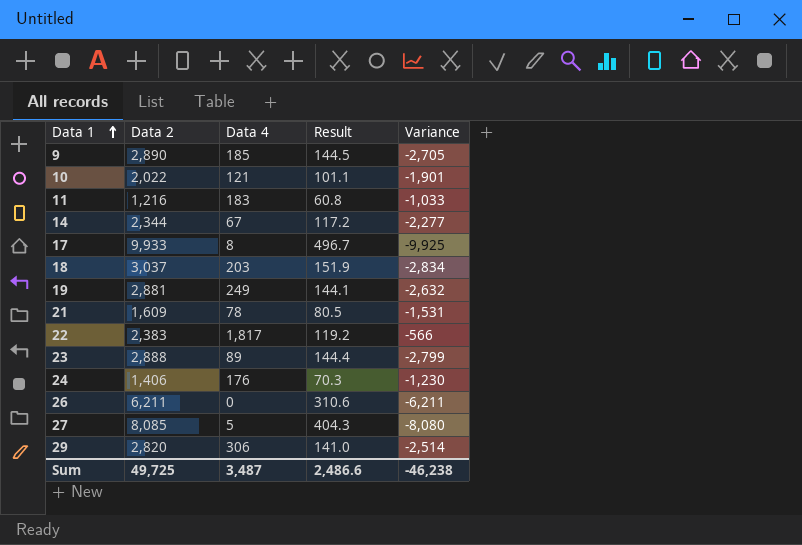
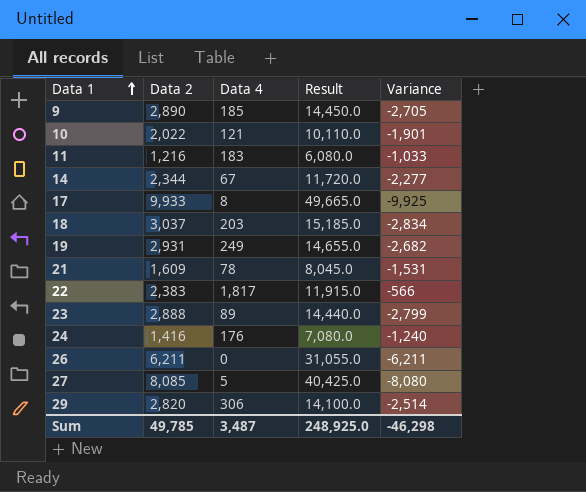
column Result | formula: [Data 2] * 0.05 -> [Data 2] * 5
19 | Data 2: 2,881 -> 2,931
19 | Variance: -2,632 -> -2,682
24 | Data 2: 1,406 -> 1,416
24 | Variance: -1,230 -> -1,240
Sum | Data 2: 49,725 -> 49,785
Sum | Result: 2,486.6 -> 248,925.0
Sum | Variance: -46,238 -> -46,298

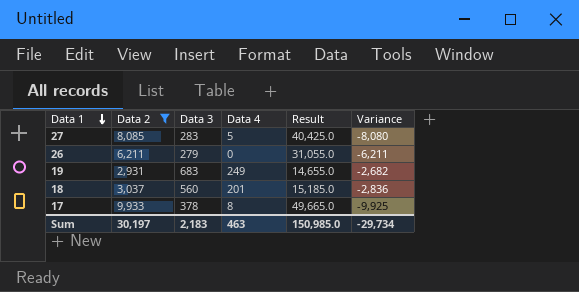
filter: none -> Data 2 >= 2,931
row order: Data 1 ascending -> Data 1 descending
column Data 3 | position: none -> 3
18 | Data 4: 203 -> 201
18 | Variance: -2,834 -> -2,836
Sum | Data 2: 49,785 -> 30,197
Sum | Data 4: 3,487 -> 463
Sum | Result: 248,925.0 -> 150,985.0
Sum | Variance: -46,298 -> -29,734

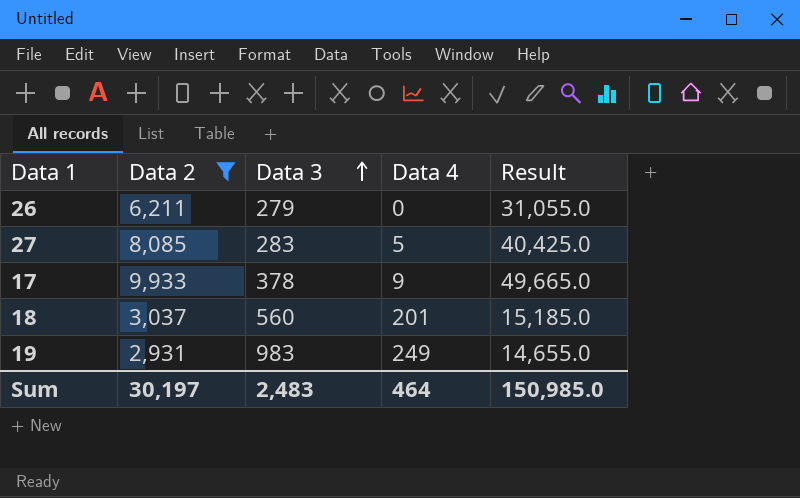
row order: Data 1 descending -> Data 3 ascending
column Variance | formula: [Data 4] - [Data 2] -> none
17 | Data 4: 8 -> 9
19 | Data 3: 683 -> 983
Sum | Data 3: 2,183 -> 2,483
Sum | Data 4: 463 -> 464

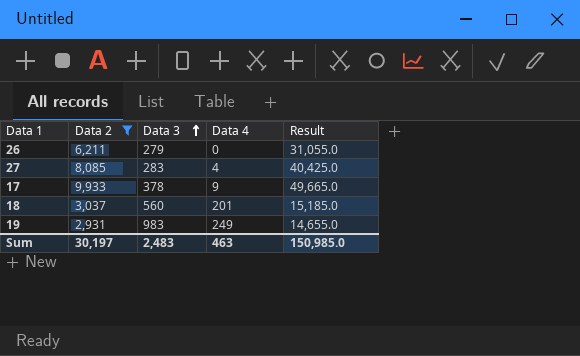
27 | Data 4: 5 -> 4
Sum | Data 4: 464 -> 463

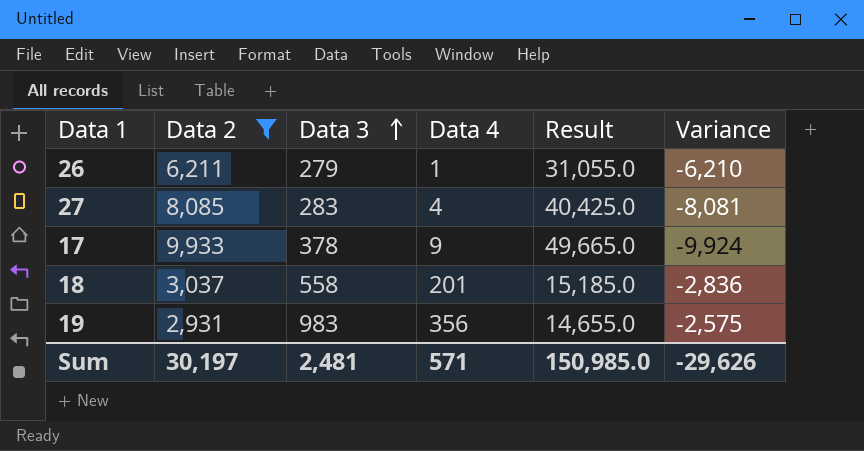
column Variance | formula: none -> [Data 4] - [Data 2]
26 | Data 4: 0 -> 1
18 | Data 3: 560 -> 558
19 | Data 4: 249 -> 356
Sum | Data 3: 2,483 -> 2,481
Sum | Data 4: 463 -> 571

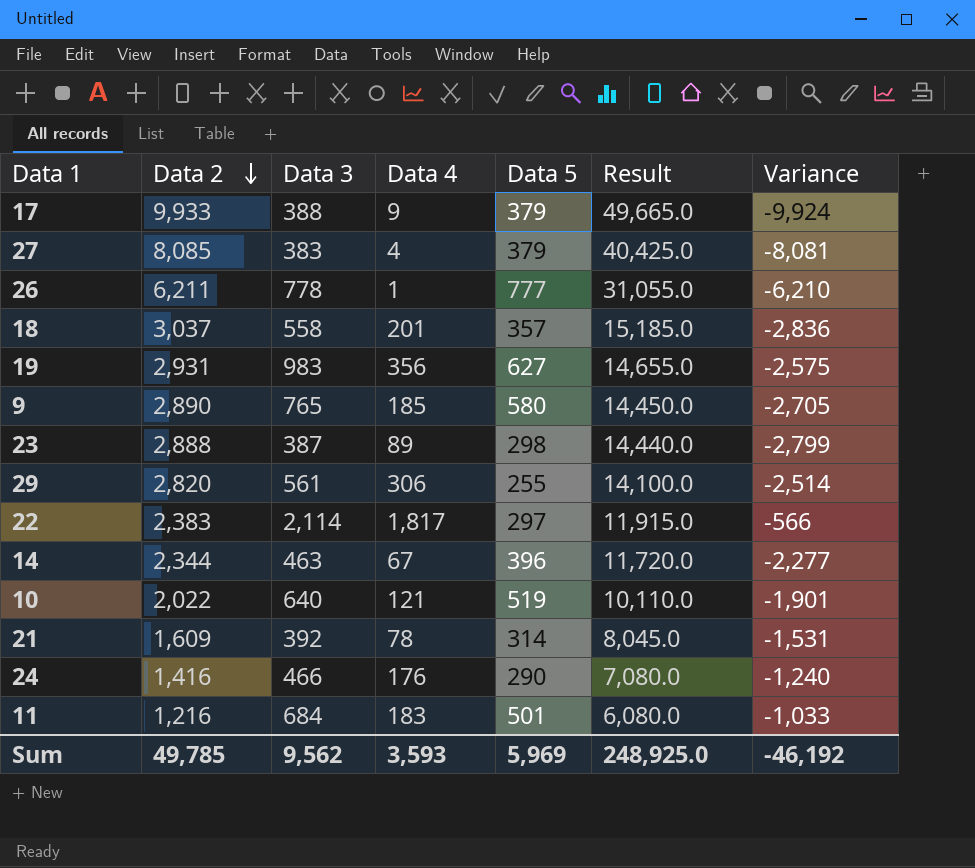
filter: Data 2 >= 2,931 -> none
row order: Data 3 ascending -> Data 2 descending
column Data 5 | formula: none -> [Data 3] - [Data 4]
17 | Data 3: 378 -> 388
27 | Data 3: 283 -> 383
26 | Data 3: 279 -> 778
Sum | Data 2: 30,197 -> 49,785
Sum | Data 3: 2,481 -> 9,562
Sum | Data 4: 571 -> 3,593
Sum | Result: 150,985.0 -> 248,925.0
Sum | Variance: -29,626 -> -46,192

